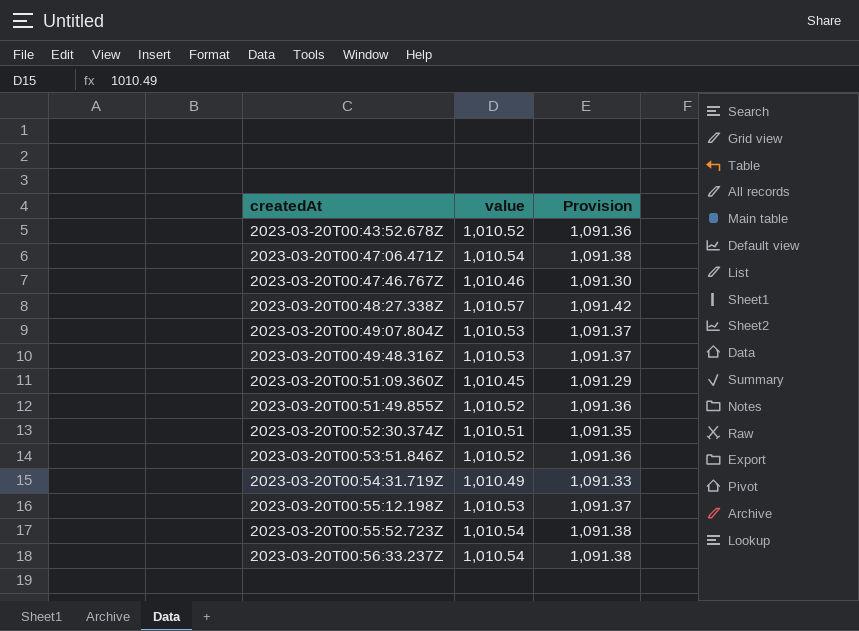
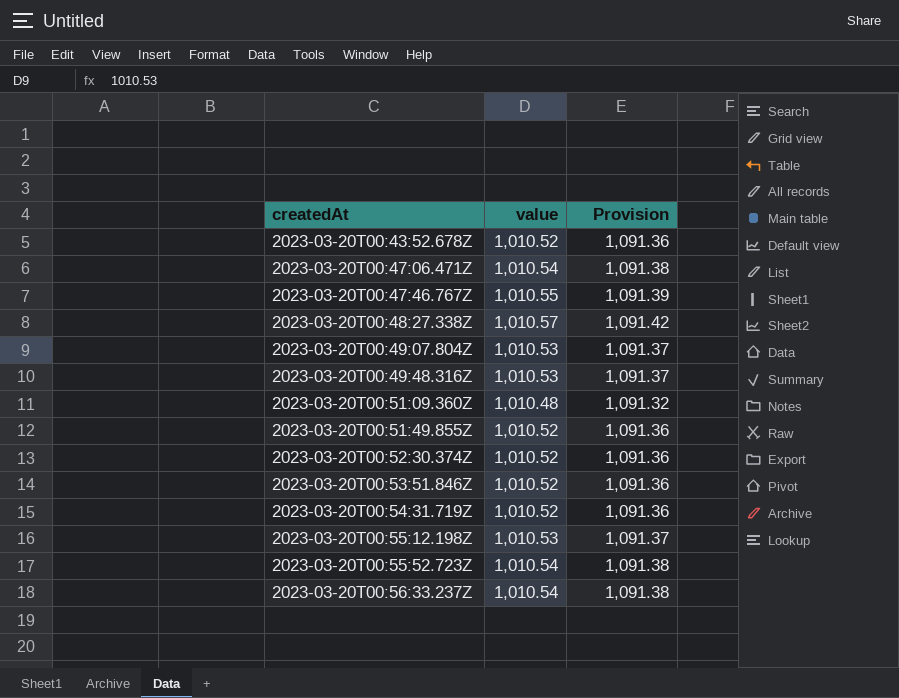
2023-03-20T00:47:46.767Z | value: 1,010.46 -> 1,010.55
2023-03-20T00:47:46.767Z | Provision: 1,091.30 -> 1,091.39
2023-03-20T00:51:09.360Z | value: 1,010.45 -> 1,010.48
2023-03-20T00:51:09.360Z | Provision: 1,091.29 -> 1,091.32
2023-03-20T00:52:30.374Z | value: 1,010.51 -> 1,010.52
2023-03-20T00:52:30.374Z | Provision: 1,091.35 -> 1,091.36
2023-03-20T00:54:31.719Z | value: 1,010.49 -> 1,010.52
2023-03-20T00:54:31.719Z | Provision: 1,091.33 -> 1,091.36

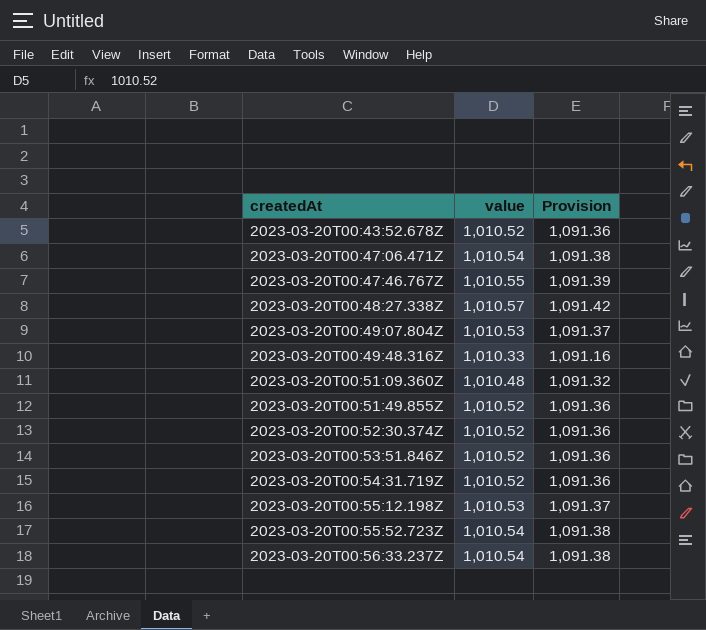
2023-03-20T00:49:48.316Z | value: 1,010.53 -> 1,010.33
2023-03-20T00:49:48.316Z | Provision: 1,091.37 -> 1,091.16

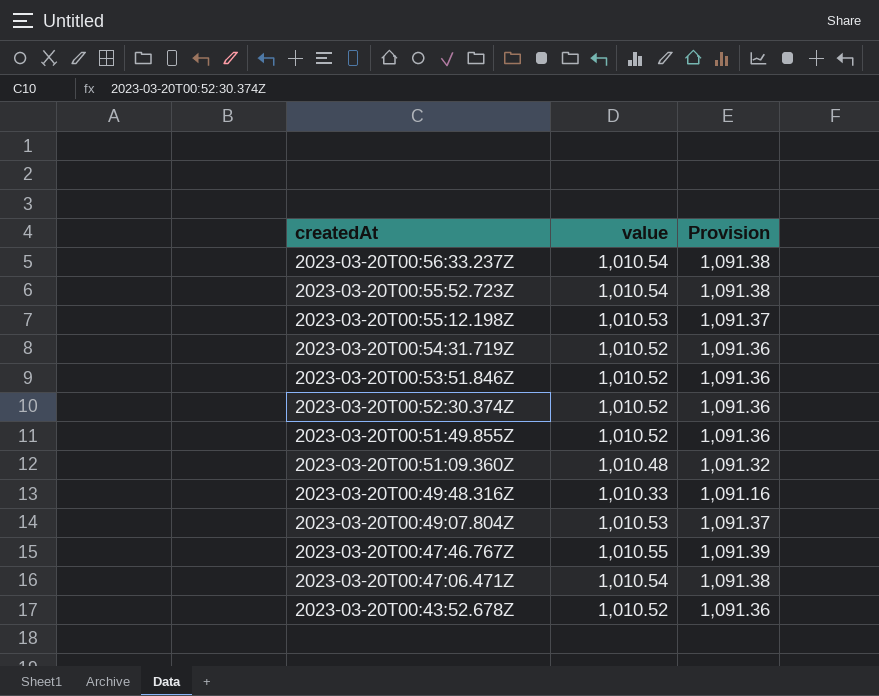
row order: createdAt ascending -> createdAt descending
row 2023-03-20T00:48:27.338Z: 1,010.57 | 1,091.42 -> none

